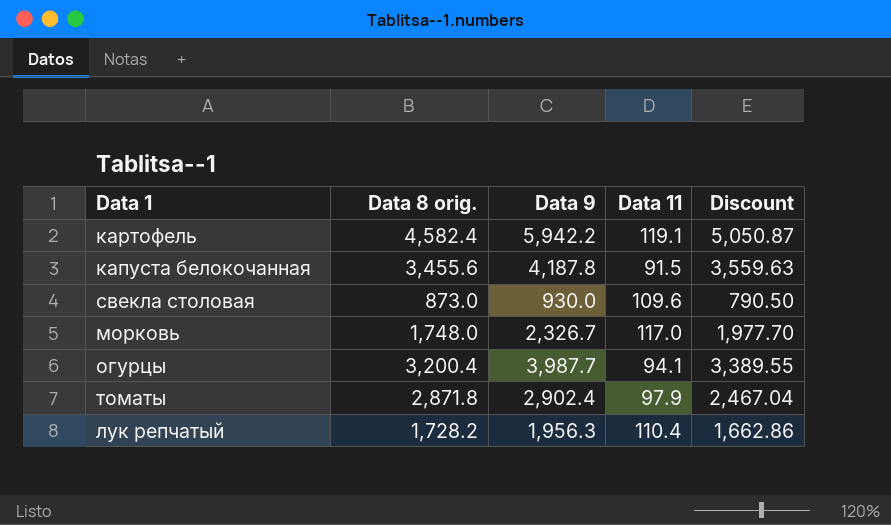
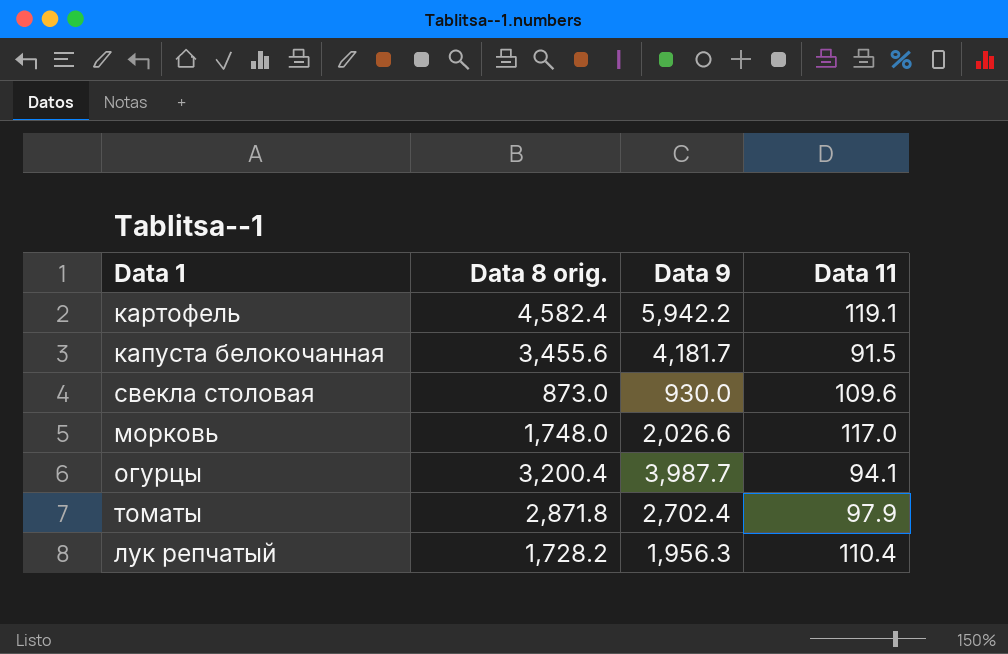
column Discount | formula: [Data 9] * 0.85 -> none
капуста белокочанная | Data 9: 4,187.8 -> 4,181.7
морковь | Data 9: 2,326.7 -> 2,026.6
томаты | Data 9: 2,902.4 -> 2,702.4

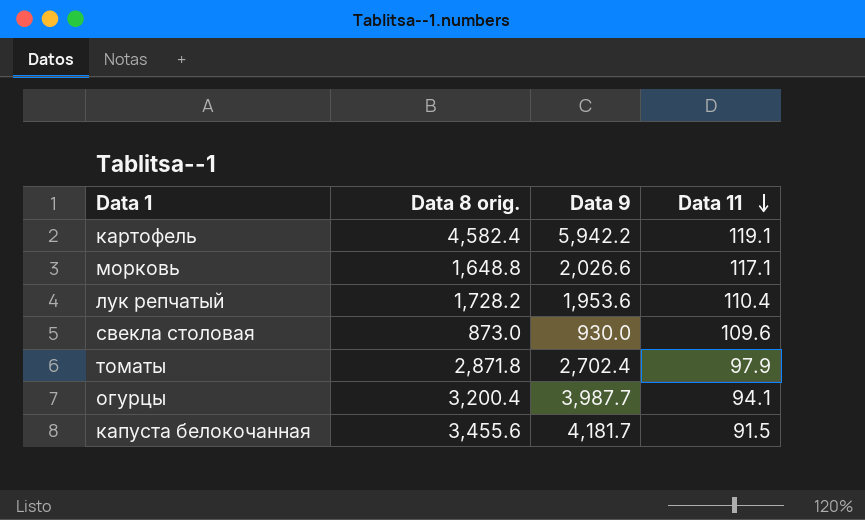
row order: none -> Data 11 descending
морковь | Data 8 orig.: 1,748.0 -> 1,648.8
морковь | Data 11: 117.0 -> 117.1
лук репчатый | Data 9: 1,956.3 -> 1,953.6

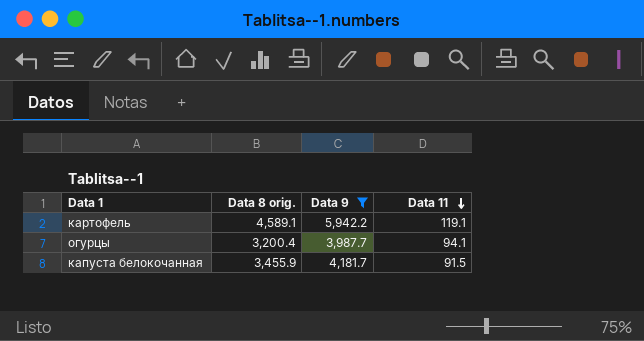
filter: none -> Data 9 >= 3,987.7
картофель | Data 8 orig.: 4,582.4 -> 4,589.1
капуста белокочанная | Data 8 orig.: 3,455.6 -> 3,455.9

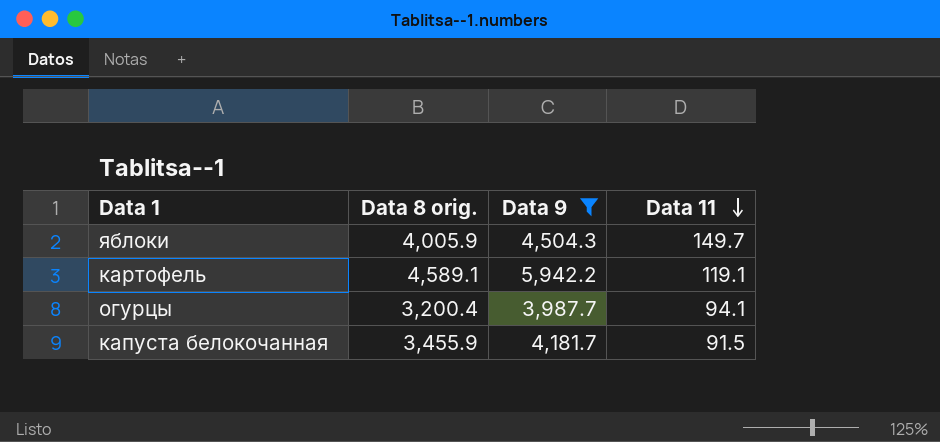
row яблоки: none -> 4,005.9 | 4,504.3 | 149.7

